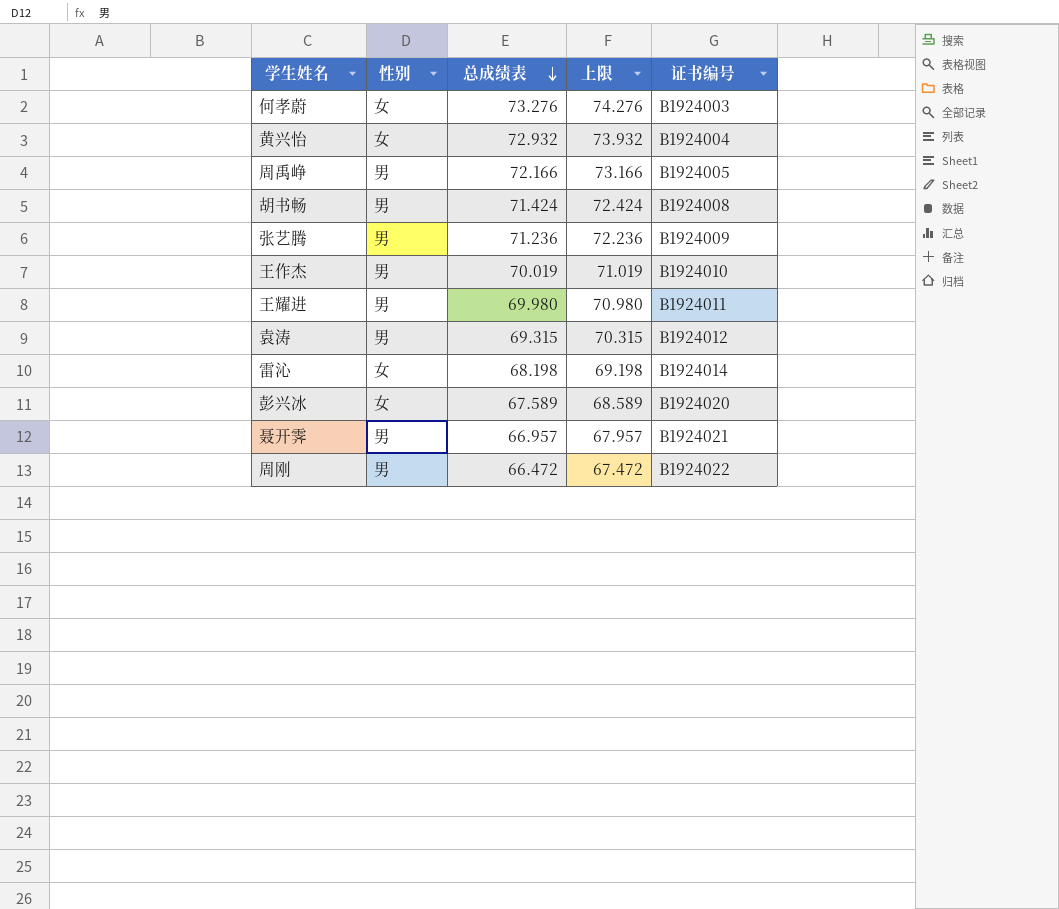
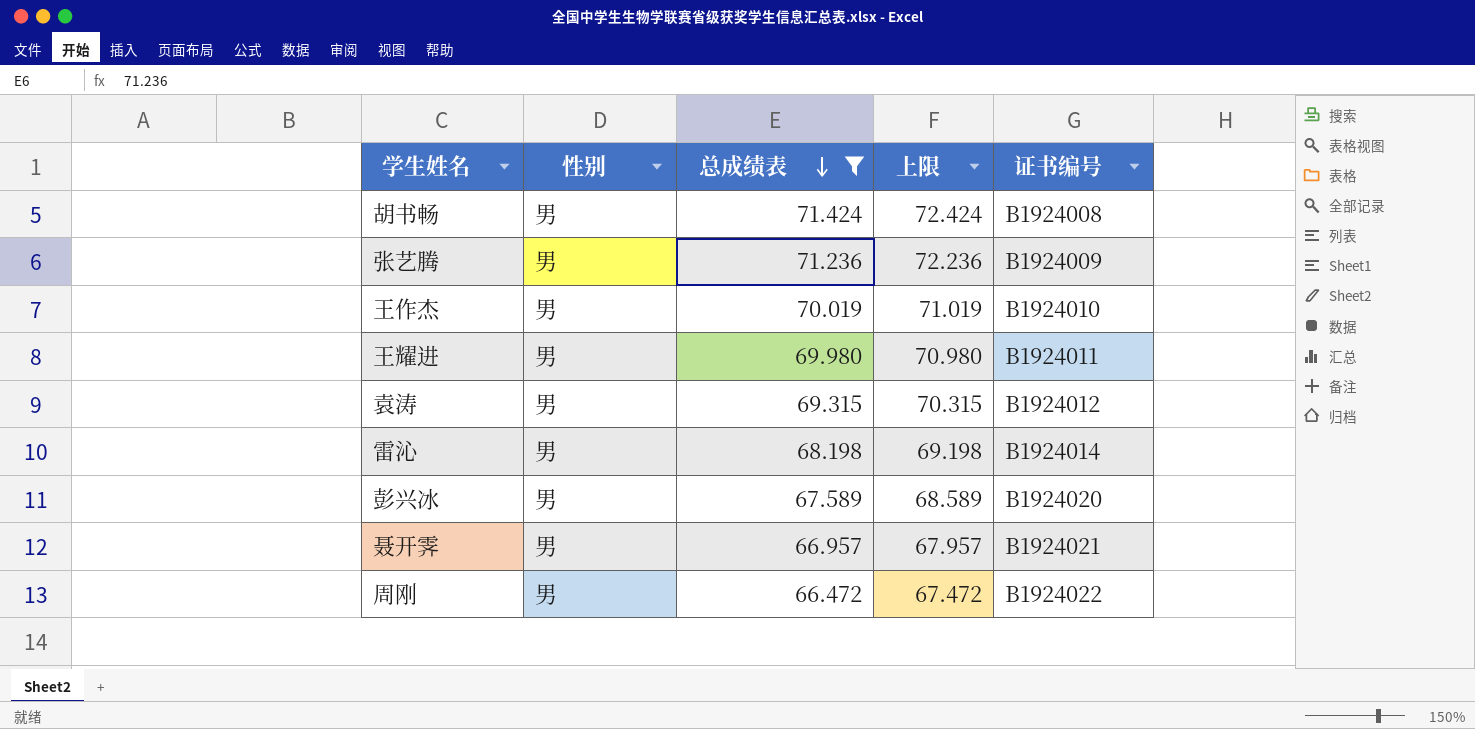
filter: none -> 总成绩表 <= 71.424
雷沁 | 性别: 女 -> 男
彭兴冰 | 性别: 女 -> 男

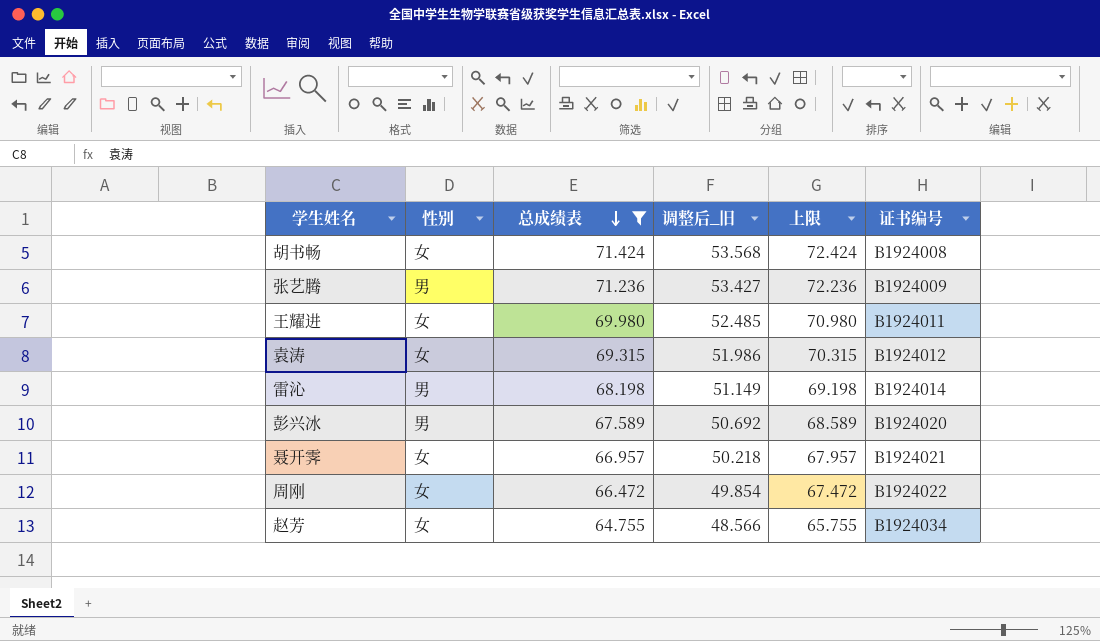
column 调整后_旧 | formula: none -> [总成绩表] * 0.75
row 王作杰: 男 | 70.019 | 71.019 | B1924010 -> none
胡书畅 | 性别: 男 -> 女
王耀进 | 性别: 男 -> 女
袁涛 | 性别: 男 -> 女
聂开霁 | 性别: 男 -> 女
周刚 | 性别: 男 -> 女
row 赵芳: none -> 女 | 64.755 | 48.566 | 65.755 | B1924034

